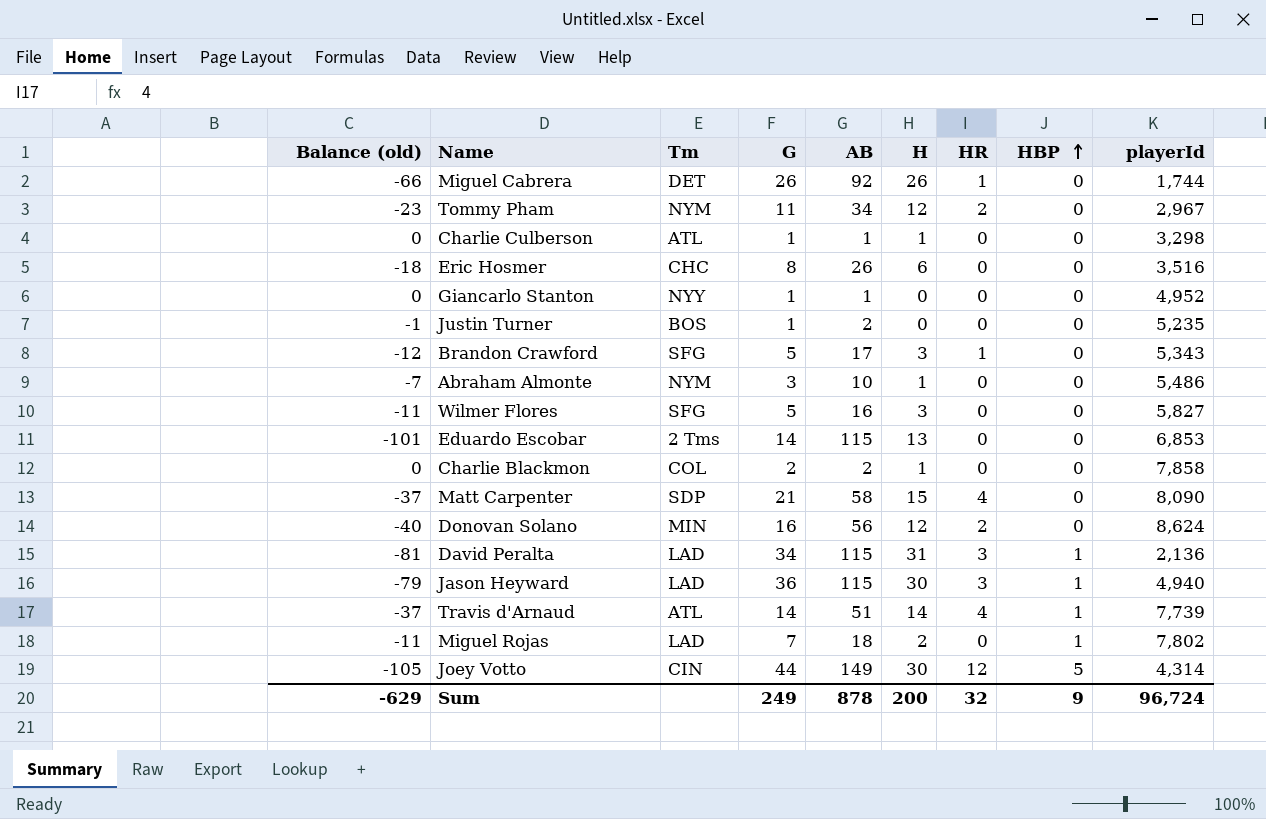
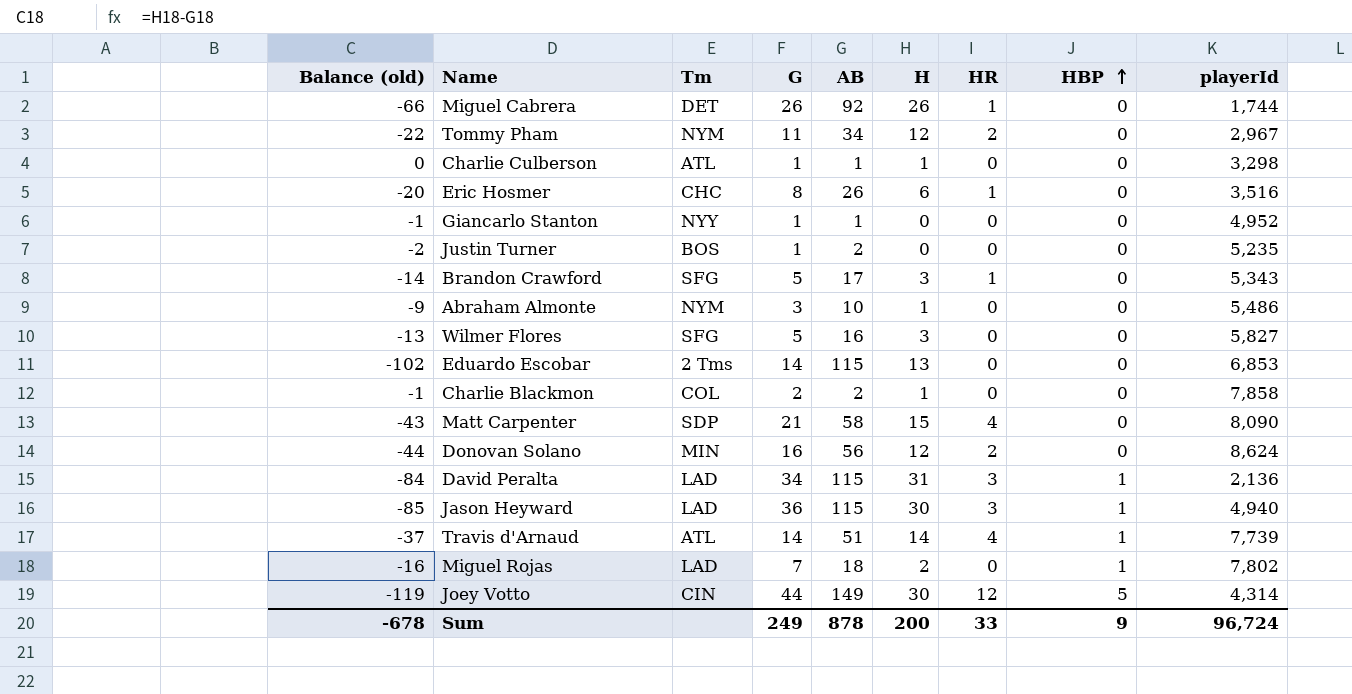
column Balance (old) | formula: [G] - [AB] -> [H] - [AB]
Eric Hosmer | HR: 0 -> 1
Sum | Balance (old): -629 -> -678
Sum | HR: 32 -> 33

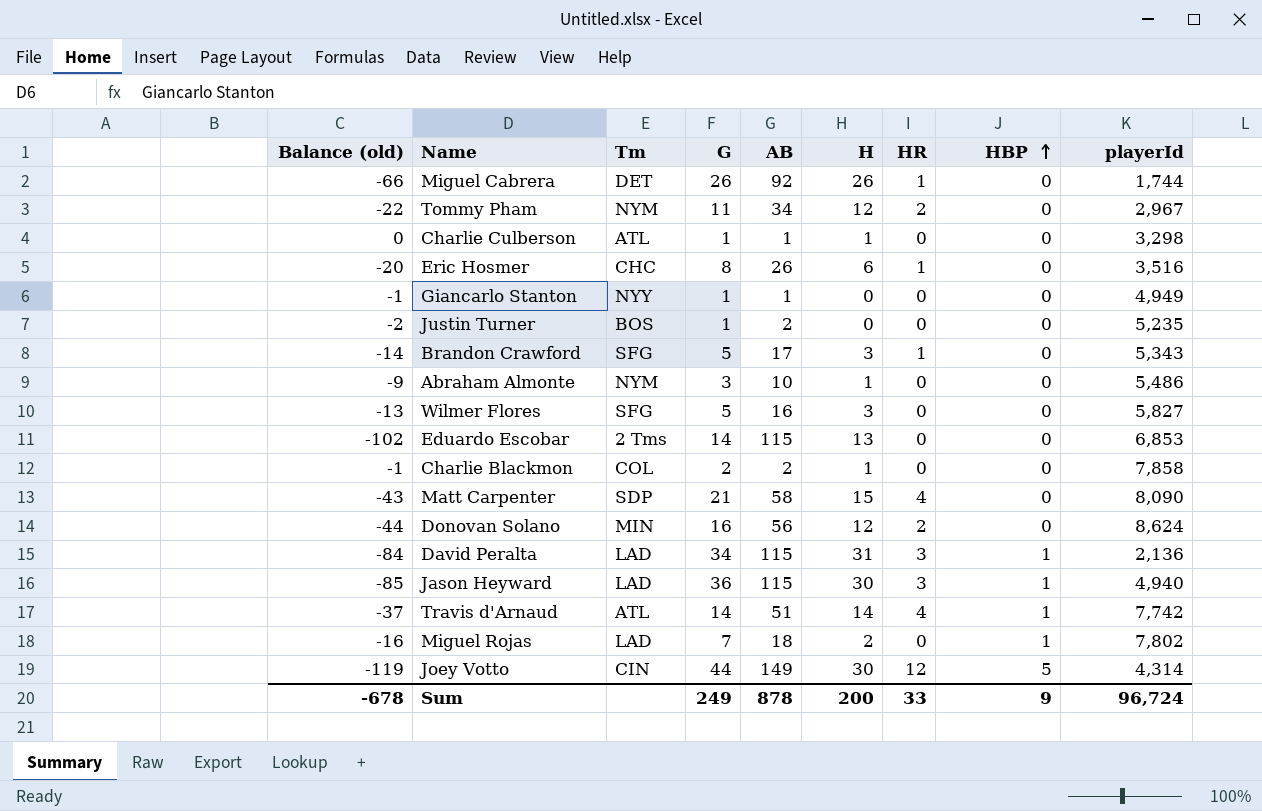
Giancarlo Stanton | playerId: 4,952 -> 4,949
Travis d'Arnaud | playerId: 7,739 -> 7,742

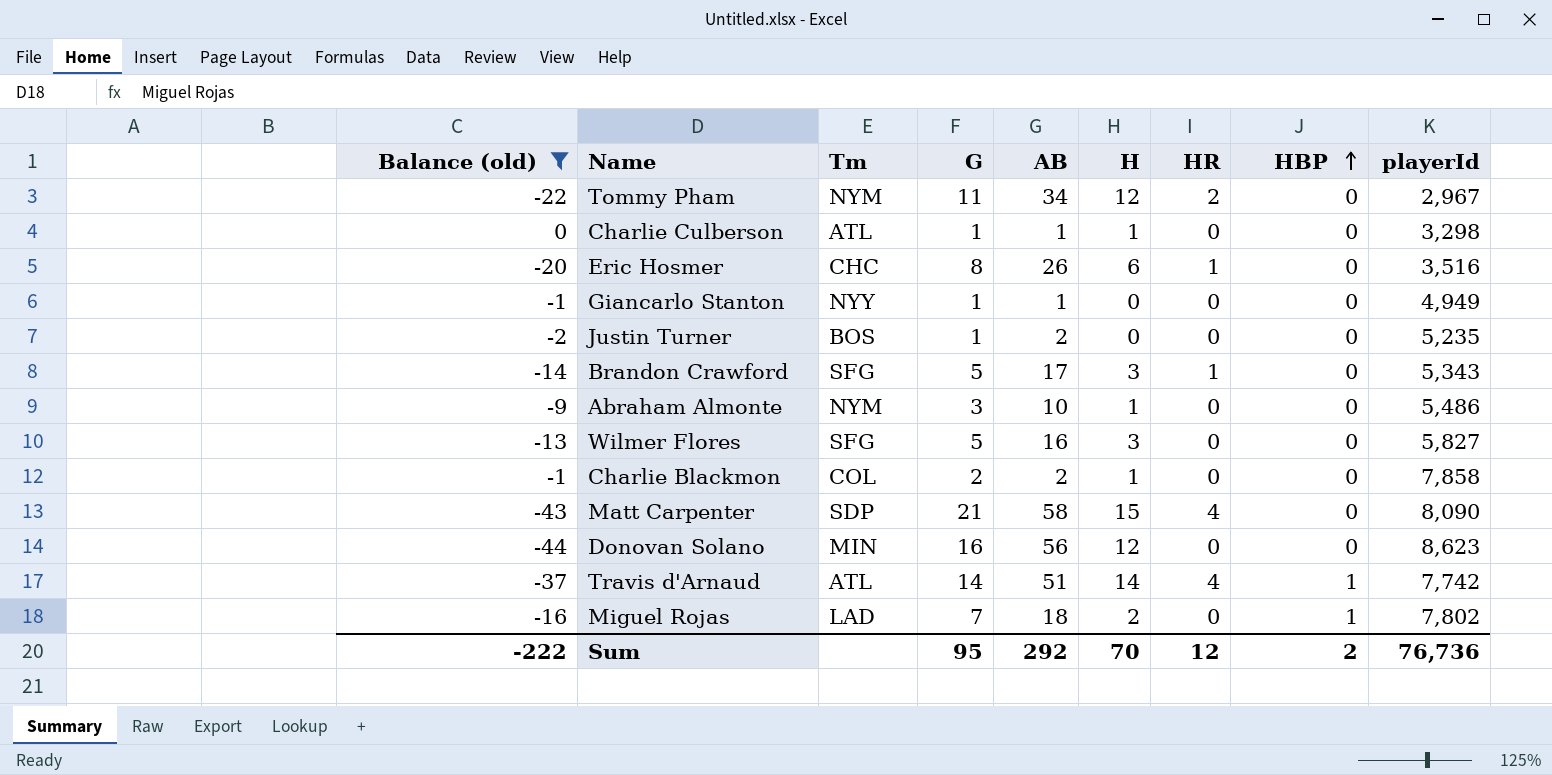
filter: none -> Balance (old) >= -44
Donovan Solano | HR: 2 -> 0
Donovan Solano | playerId: 8,624 -> 8,623
Sum | Balance (old): -678 -> -222
Sum | G: 249 -> 95
Sum | AB: 878 -> 292
Sum | H: 200 -> 70
Sum | HR: 33 -> 12
Sum | HBP: 9 -> 2
Sum | playerId: 96,724 -> 76,736

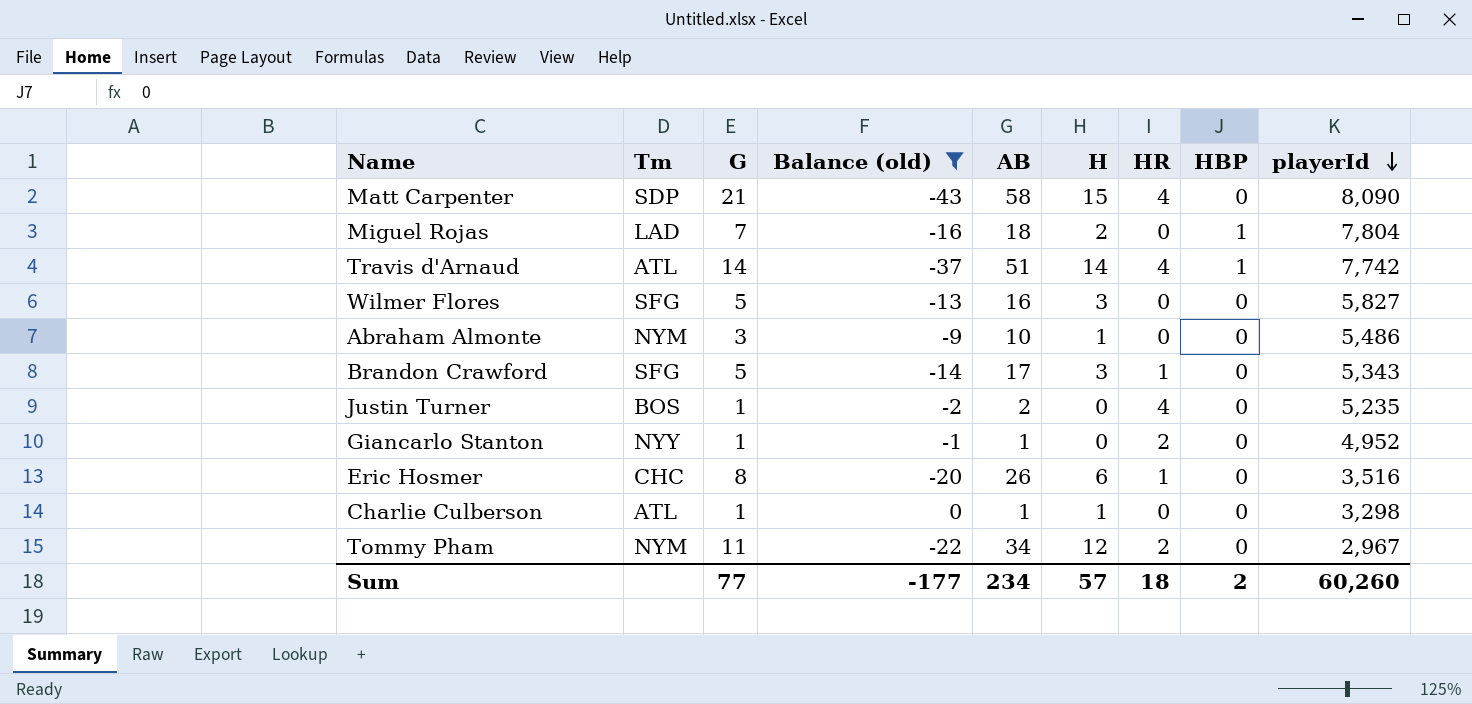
row order: HBP ascending -> playerId descending
column Balance (old) | position: 1 -> 4
row Charlie Blackmon: -1 | COL | 2 | 2 | 1 | 0 | 0 | 7,858 -> none
row Donovan Solano: -44 | MIN | 16 | 56 | 12 | 0 | 0 | 8,623 -> none
Miguel Rojas | playerId: 7,802 -> 7,804
Justin Turner | HR: 0 -> 4
Giancarlo Stanton | HR: 0 -> 2
Giancarlo Stanton | playerId: 4,949 -> 4,952
Sum | G: 95 -> 77
Sum | Balance (old): -222 -> -177
Sum | AB: 292 -> 234
Sum | H: 70 -> 57
Sum | HR: 12 -> 18
Sum | playerId: 76,736 -> 60,260

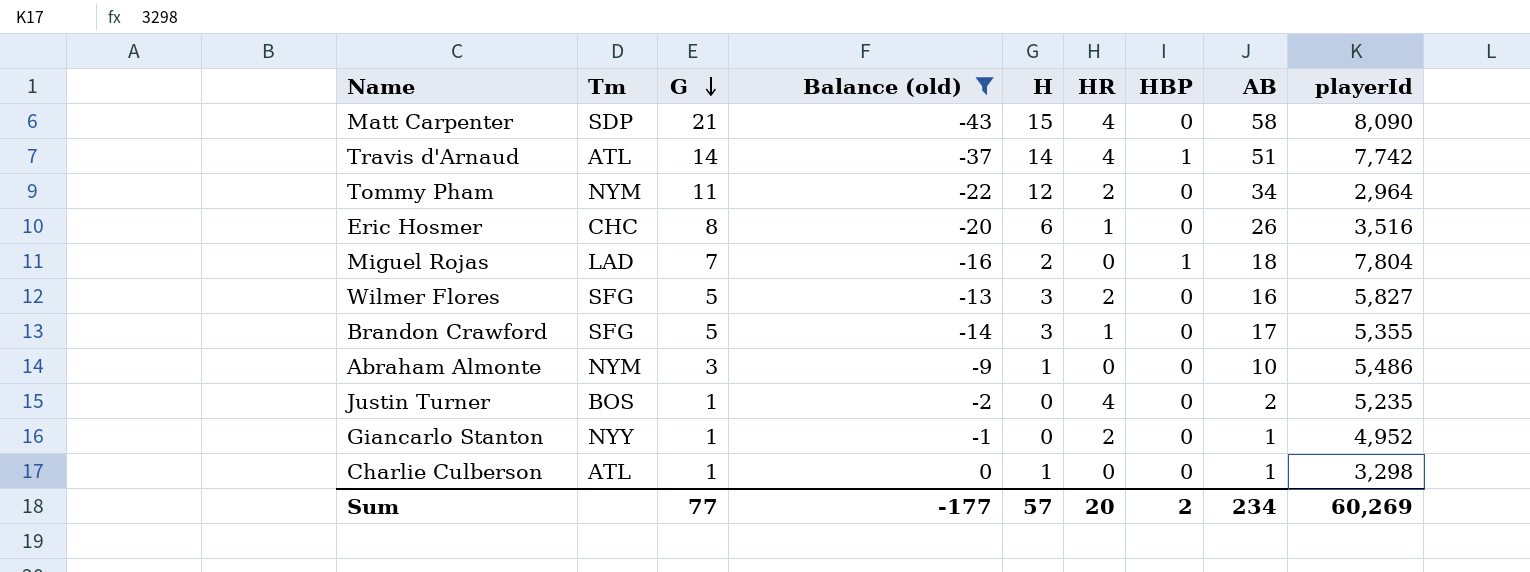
row order: playerId descending -> G descending
column AB | position: 5 -> 8
Tommy Pham | playerId: 2,967 -> 2,964
Wilmer Flores | HR: 0 -> 2
Brandon Crawford | playerId: 5,343 -> 5,355
Sum | HR: 18 -> 20
Sum | playerId: 60,260 -> 60,269

